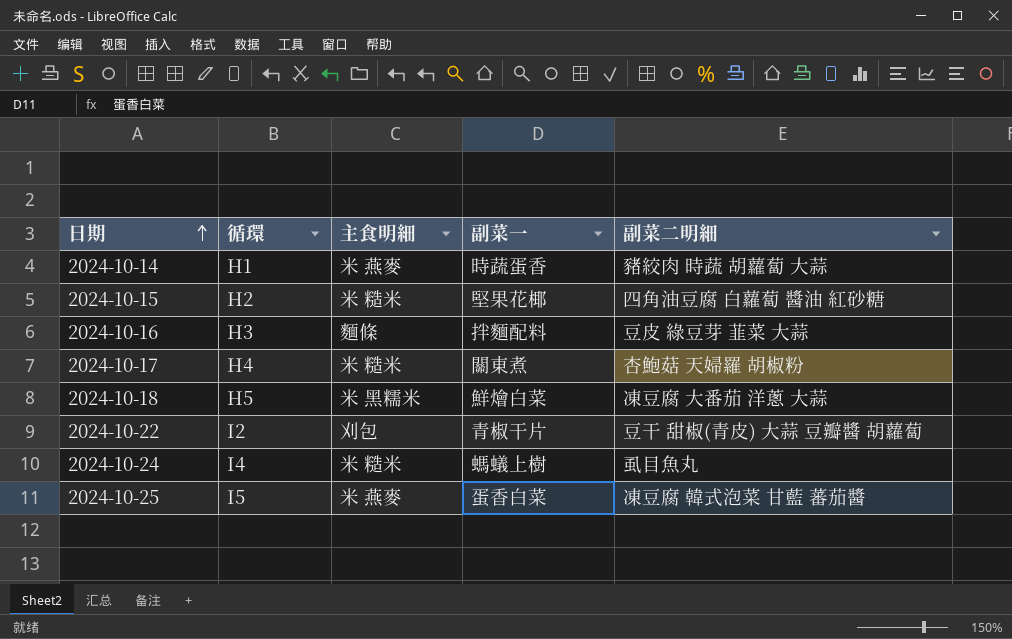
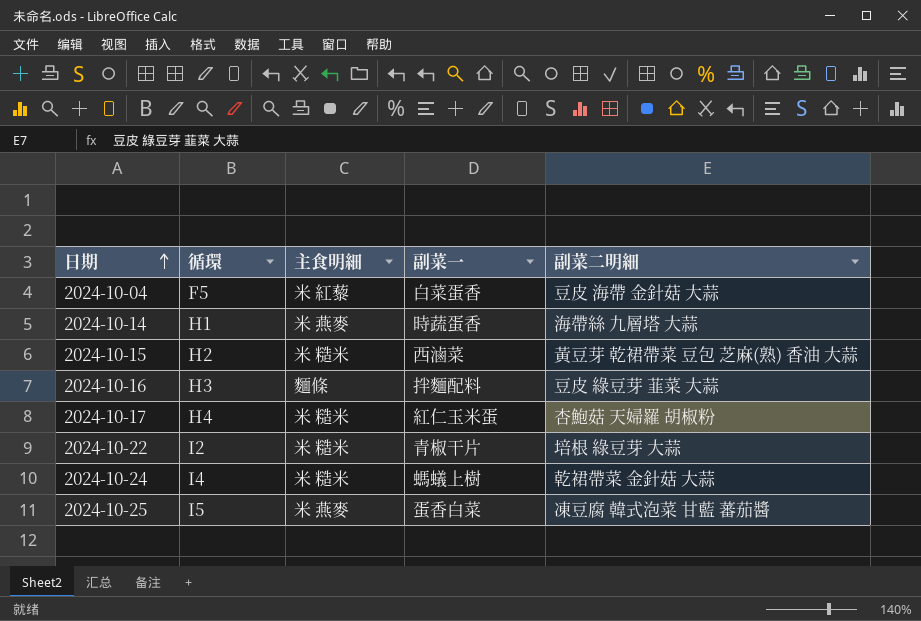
row 2024-10-18: H5 | 米 黑糯米 | 鮮燴白菜 | 凍豆腐 大番茄 洋蔥 大蒜 -> none
row 2024-10-04: none -> F5 | 米 紅藜 | 白菜蛋香 | 豆皮 海帶 金針菇 大蒜
2024-10-14 | 副菜二明細: 豬絞肉 時蔬 胡蘿蔔 大蒜 -> 海帶絲 九層塔 大蒜
2024-10-15 | 副菜一: 堅果花椰 -> 西滷菜
2024-10-15 | 副菜二明細: 四角油豆腐 白蘿蔔 醬油 紅砂糖 -> 黃豆芽 乾裙帶菜 豆包 芝麻(熟) 香油 大蒜
2024-10-17 | 副菜一: 關東煮 -> 紅仁玉米蛋
2024-10-22 | 主食明細: 刈包 -> 米 糙米
2024-10-22 | 副菜二明細: 豆干 甜椒(青皮) 大蒜 豆瓣醬 胡蘿蔔 -> 培根 綠豆芽 大蒜
2024-10-24 | 副菜二明細: 虱目魚丸 -> 乾裙帶菜 金針菇 大蒜

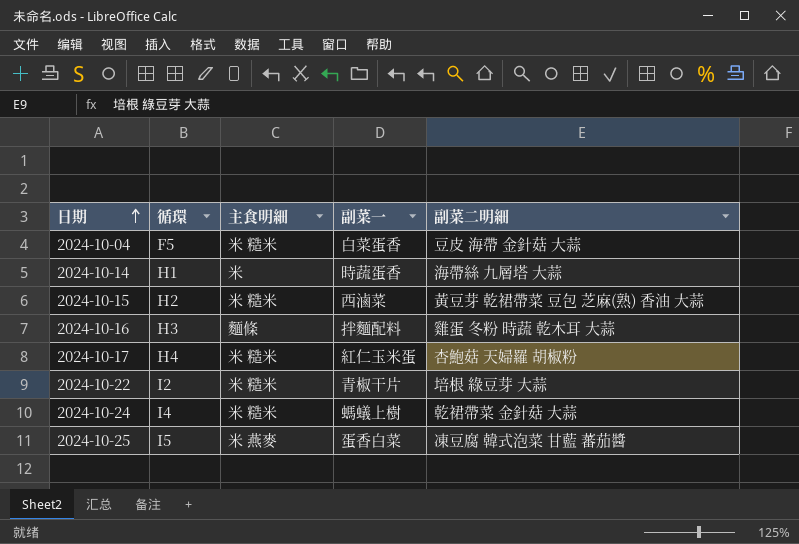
2024-10-04 | 主食明細: 米 紅藜 -> 米 糙米
2024-10-14 | 主食明細: 米 燕麥 -> 米
2024-10-16 | 副菜二明細: 豆皮 綠豆芽 韮菜 大蒜 -> 雞蛋 冬粉 時蔬 乾木耳 大蒜

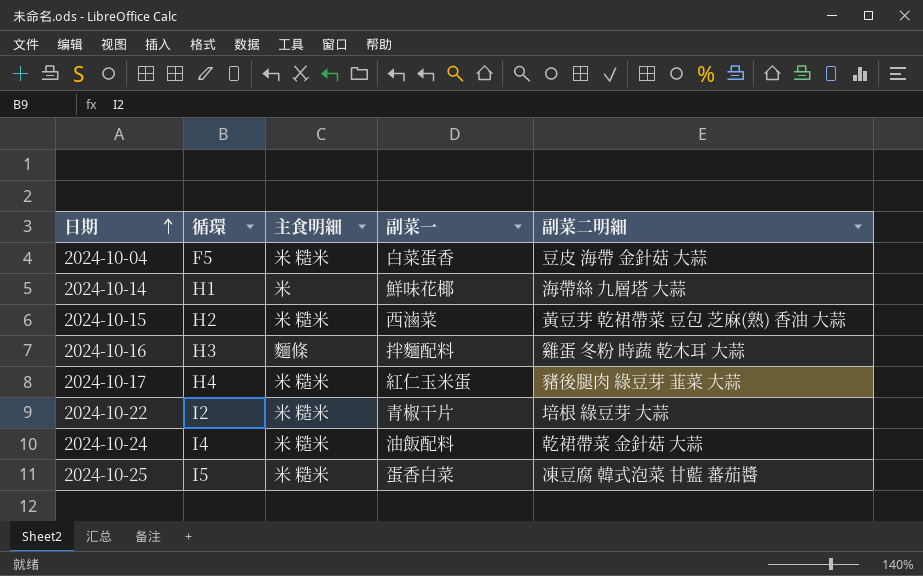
2024-10-14 | 副菜一: 時蔬蛋香 -> 鮮味花椰
2024-10-17 | 副菜二明細: 杏鮑菇 天婦羅 胡椒粉 -> 豬後腿肉 綠豆芽 韮菜 大蒜
2024-10-24 | 副菜一: 螞蟻上樹 -> 油飯配料
2024-10-25 | 主食明細: 米 燕麥 -> 米 糙米

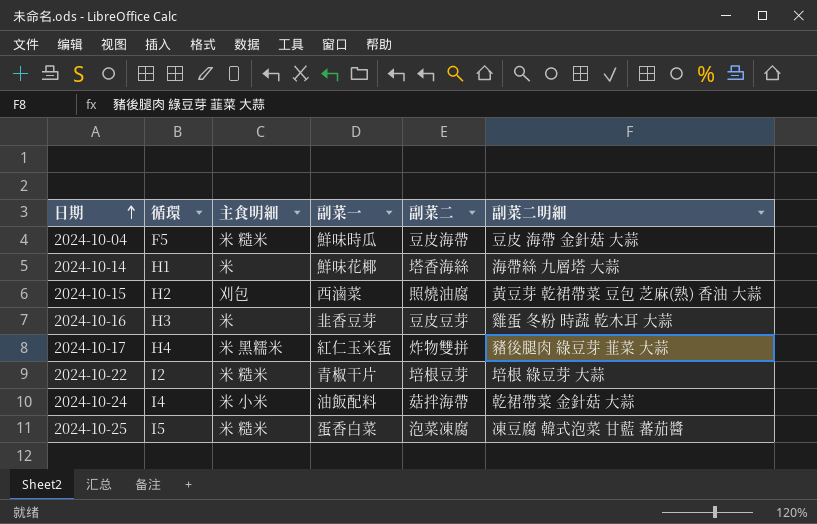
column 副菜二 | position: none -> 5
2024-10-04 | 副菜一: 白菜蛋香 -> 鮮味時瓜
2024-10-15 | 主食明細: 米 糙米 -> 刈包
2024-10-16 | 主食明細: 麵條 -> 米
2024-10-16 | 副菜一: 拌麵配料 -> 韭香豆芽
2024-10-17 | 主食明細: 米 糙米 -> 米 黑糯米
2024-10-24 | 主食明細: 米 糙米 -> 米 小米

